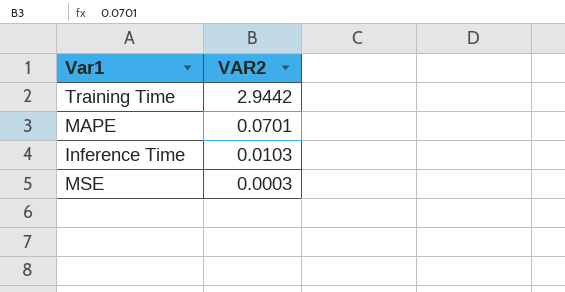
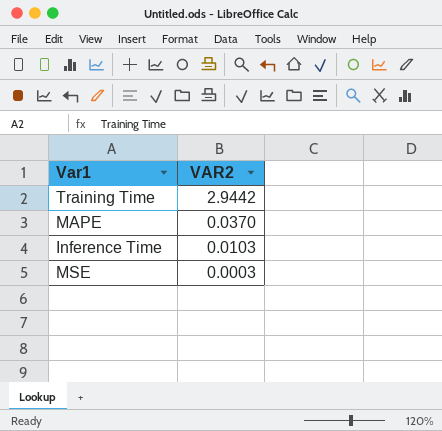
MAPE | VAR2: 0.0701 -> 0.0370

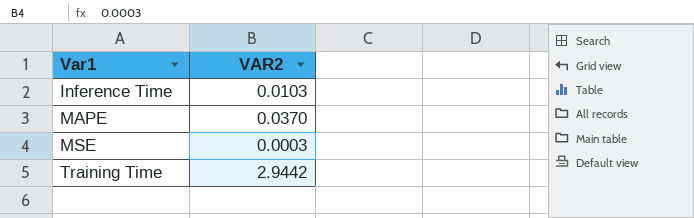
row order: VAR2 descending -> Var1 ascending

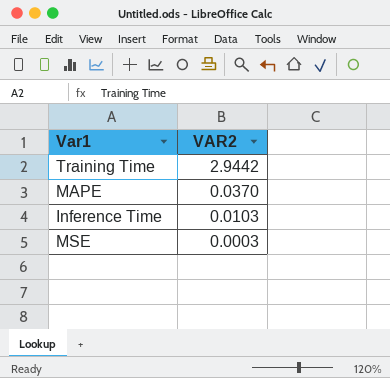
row order: Var1 ascending -> VAR2 descending

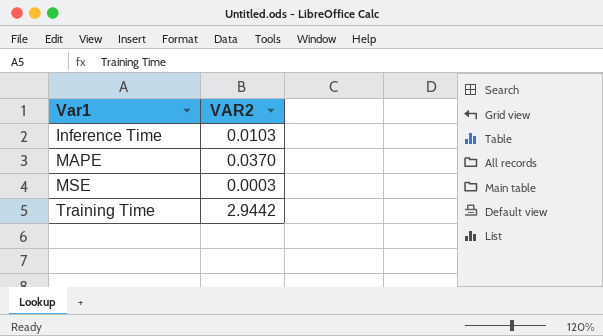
row order: VAR2 descending -> Var1 ascending

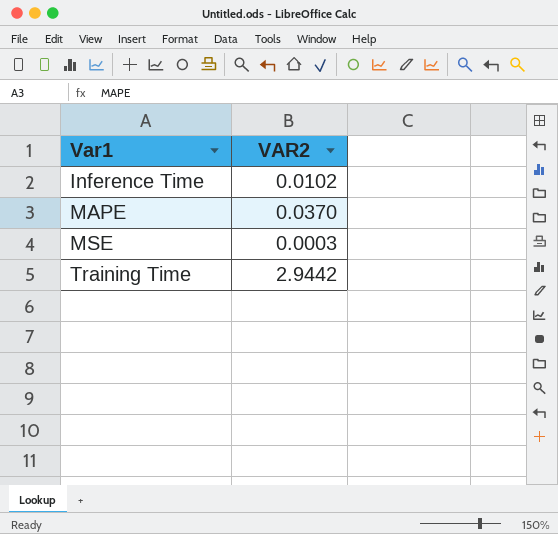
Inference Time | VAR2: 0.0103 -> 0.0102

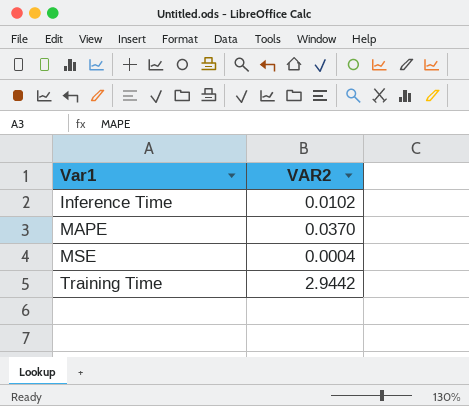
MSE | VAR2: 0.0003 -> 0.0004

